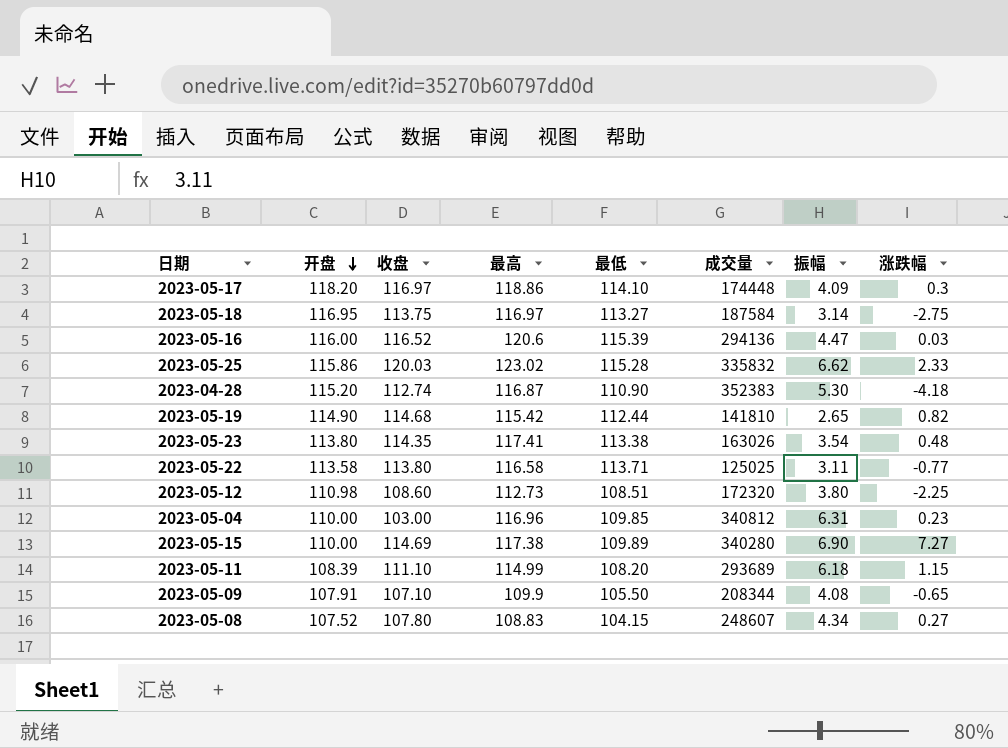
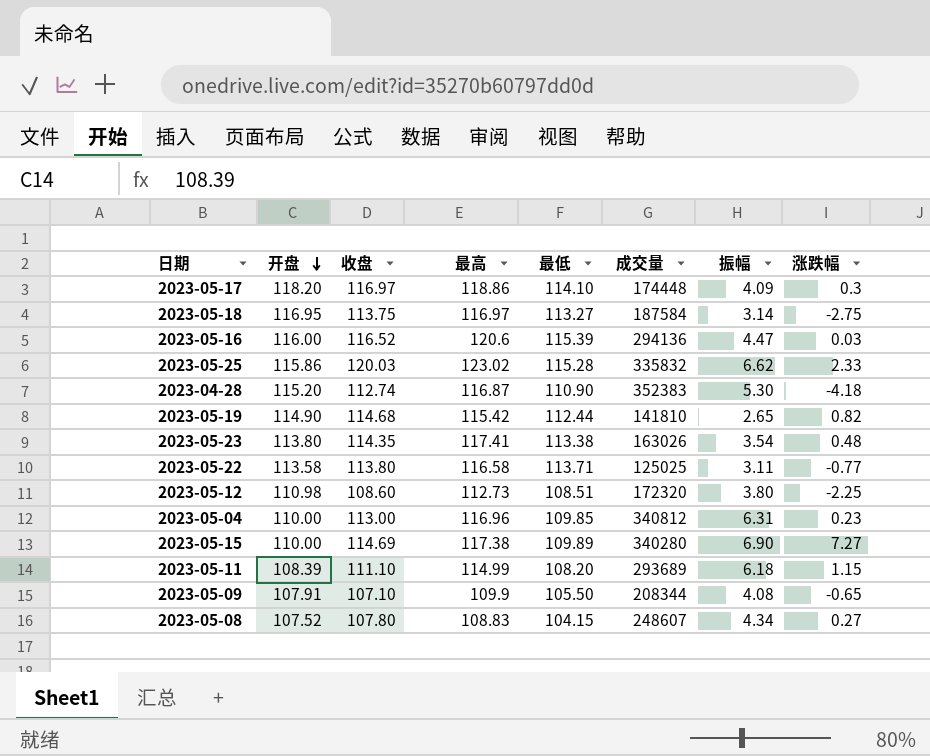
2023-05-04 | 收盘: 103.00 -> 113.00

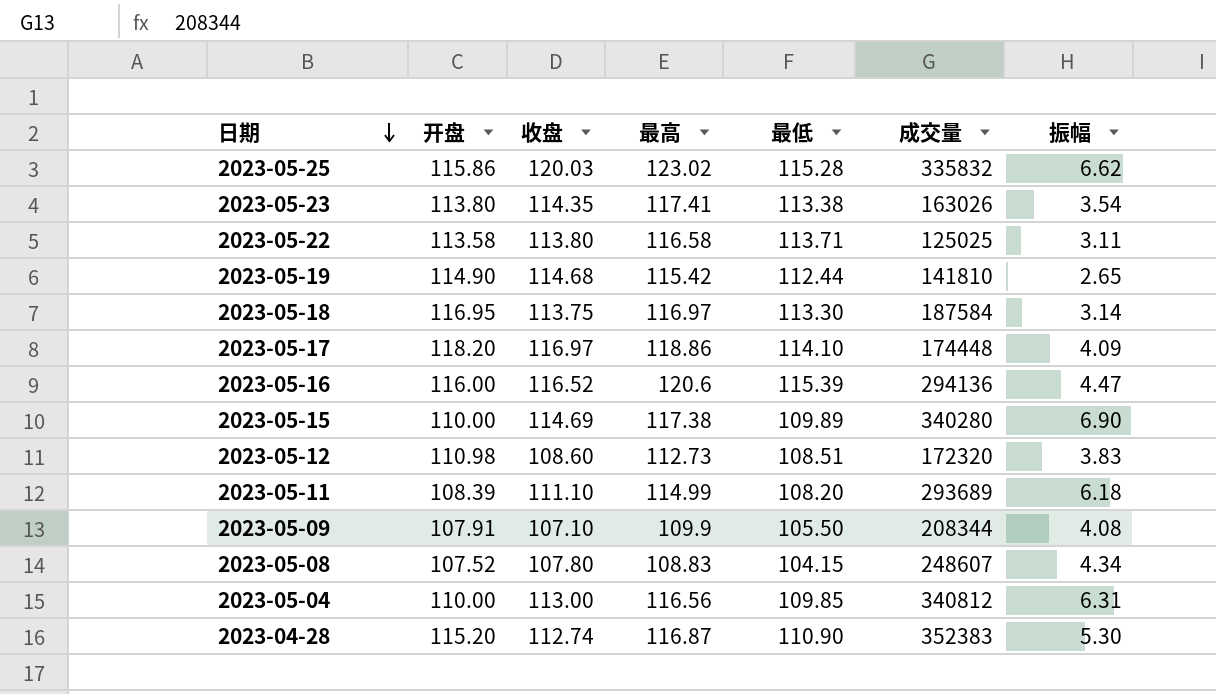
row order: 开盘 descending -> 日期 descending
column 涨跌幅 | position: 8 -> none
2023-05-18 | 最低: 113.27 -> 113.30
2023-05-12 | 振幅: 3.80 -> 3.83
2023-05-04 | 最高: 116.96 -> 116.56

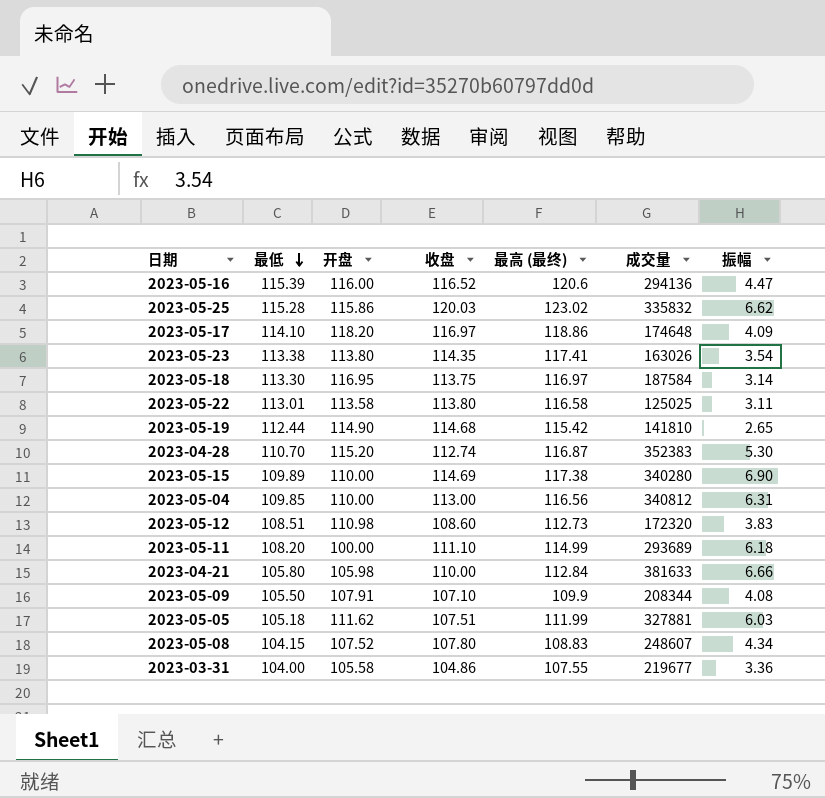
row order: 日期 descending -> 最低 descending
column 最低 | position: 5 -> 2
column name: 最高 -> 最高 (最终)
2023-05-17 | 成交量: 174448 -> 174648
2023-05-22 | 最低: 113.71 -> 113.01
2023-04-28 | 最低: 110.90 -> 110.70
2023-05-11 | 开盘: 108.39 -> 100.00
row 2023-04-21: none -> 105.80 | 105.98 | 110.00 | 112.84 | 381633 | 6.66
row 2023-05-05: none -> 105.18 | 111.62 | 107.51 | 111.99 | 327881 | 6.03
row 2023-03-31: none -> 104.00 | 105.58 | 104.86 | 107.55 | 219677 | 3.36

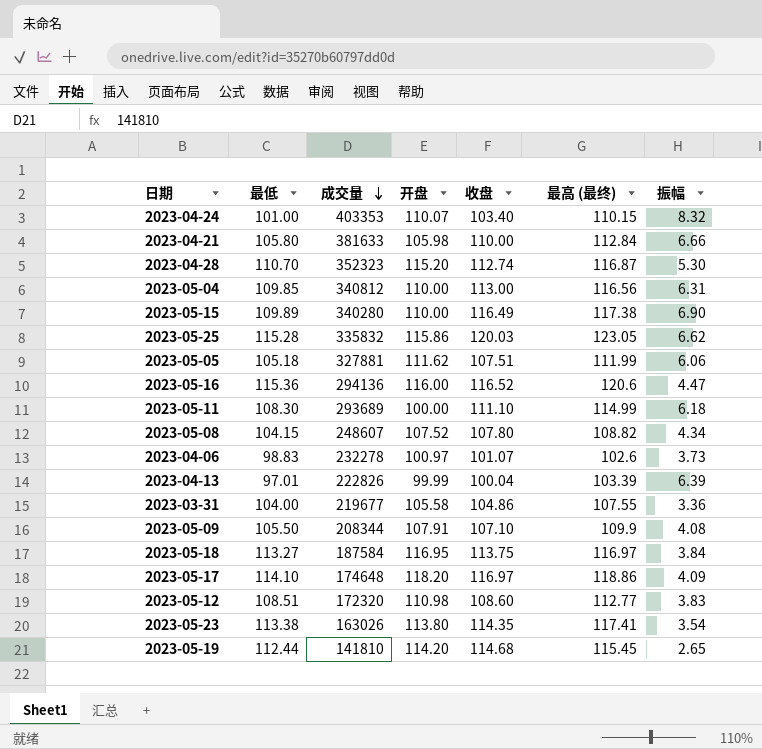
row order: 最低 descending -> 成交量 descending
column 成交量 | position: 6 -> 3
row 2023-05-22: 113.01 | 113.58 | 113.80 | 116.58 | 125025 | 3.11 -> none
row 2023-04-24: none -> 101.00 | 403353 | 110.07 | 103.40 | 110.15 | 8.32
2023-04-28 | 成交量: 352383 -> 352323
2023-05-15 | 收盘: 114.69 -> 116.49
2023-05-25 | 最高 (最终): 123.02 -> 123.05
2023-05-05 | 振幅: 6.03 -> 6.06
2023-05-16 | 最低: 115.39 -> 115.36
2023-05-11 | 最低: 108.20 -> 108.30
2023-05-08 | 最高 (最终): 108.83 -> 108.82
row 2023-04-06: none -> 98.83 | 232278 | 100.97 | 101.07 | 102.6 | 3.73
row 2023-04-13: none -> 97.01 | 222826 | 99.99 | 100.04 | 103.39 | 6.39
2023-05-18 | 最低: 113.30 -> 113.27
2023-05-18 | 振幅: 3.14 -> 3.84
2023-05-12 | 最高 (最终): 112.73 -> 112.77
2023-05-19 | 开盘: 114.90 -> 114.20
2023-05-19 | 最高 (最终): 115.42 -> 115.45

